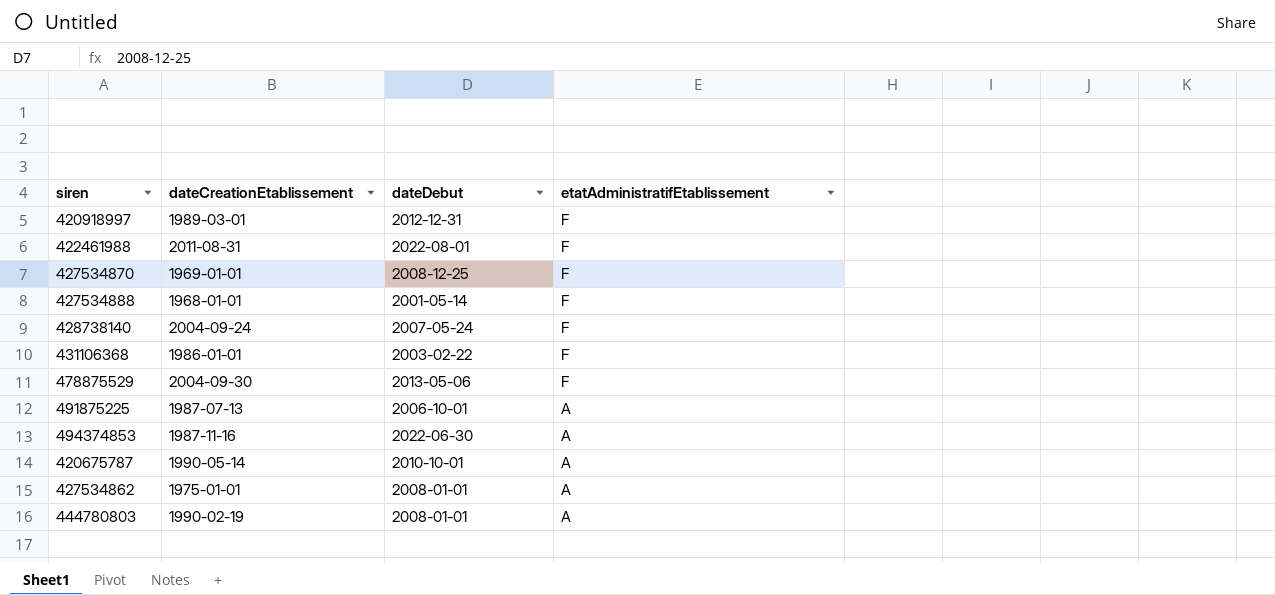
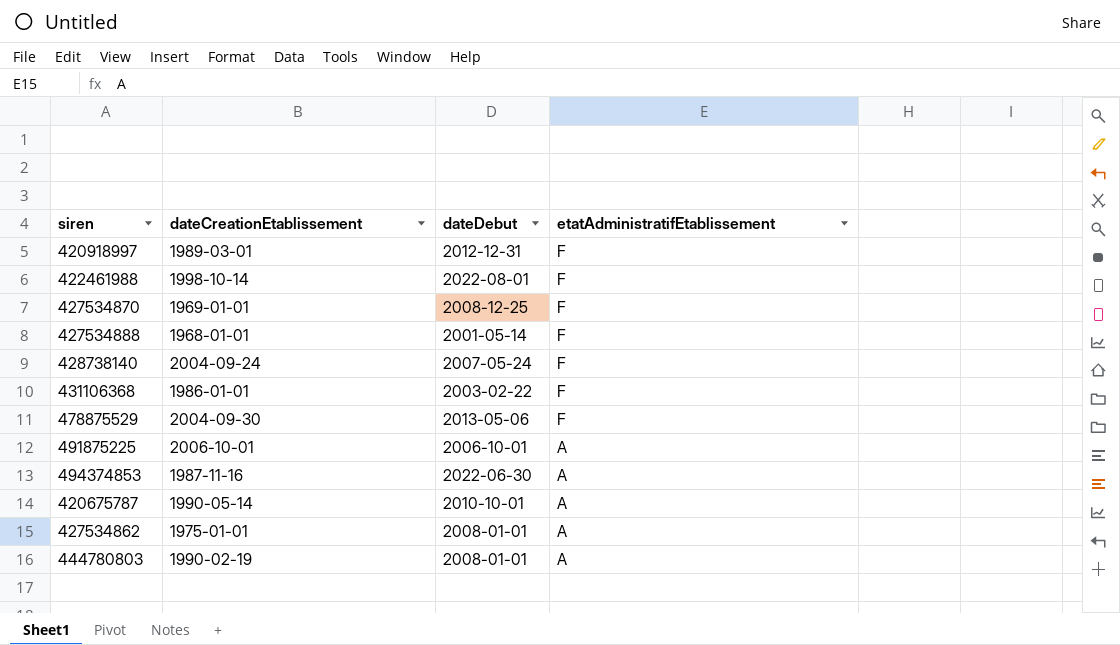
422461988 | dateCreationEtablissement: 2011-08-31 -> 1998-10-14
491875225 | dateCreationEtablissement: 1987-07-13 -> 2006-10-01

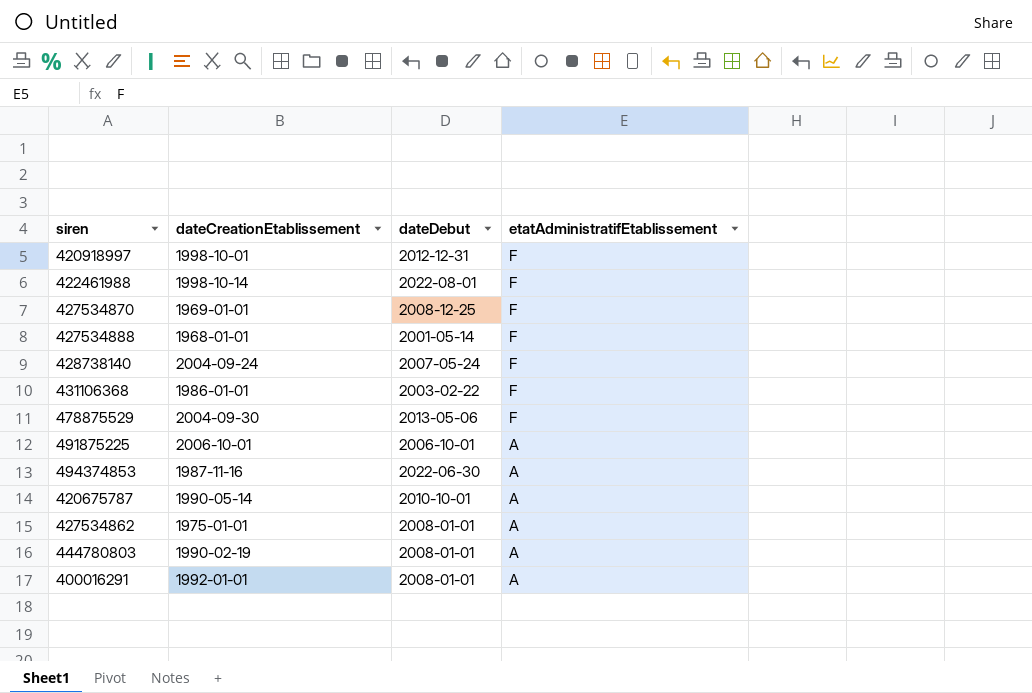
420918997 | dateCreationEtablissement: 1989-03-01 -> 1998-10-01
row 400016291: none -> 1992-01-01 | 2008-01-01 | A

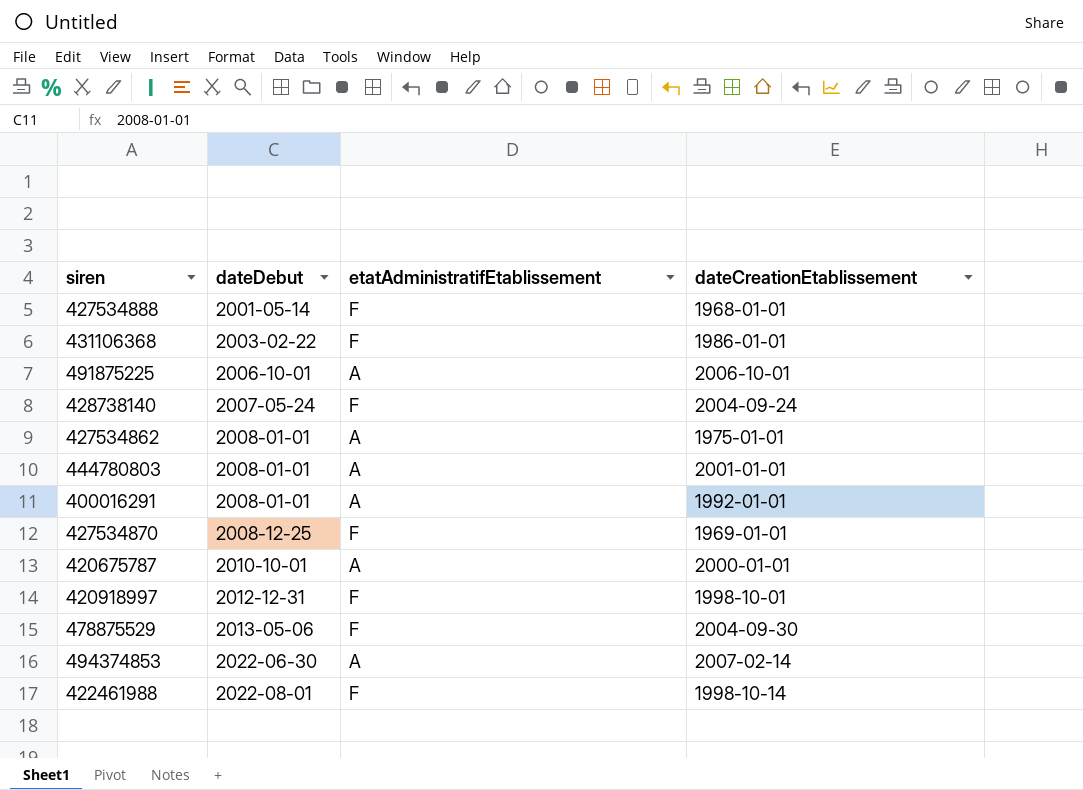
row order: etatAdministratifEtablissement descending -> dateDebut ascending
column dateCreationEtablissement | position: 2 -> 4
444780803 | dateCreationEtablissement: 1990-02-19 -> 2001-01-01
420675787 | dateCreationEtablissement: 1990-05-14 -> 2000-01-01
494374853 | dateCreationEtablissement: 1987-11-16 -> 2007-02-14

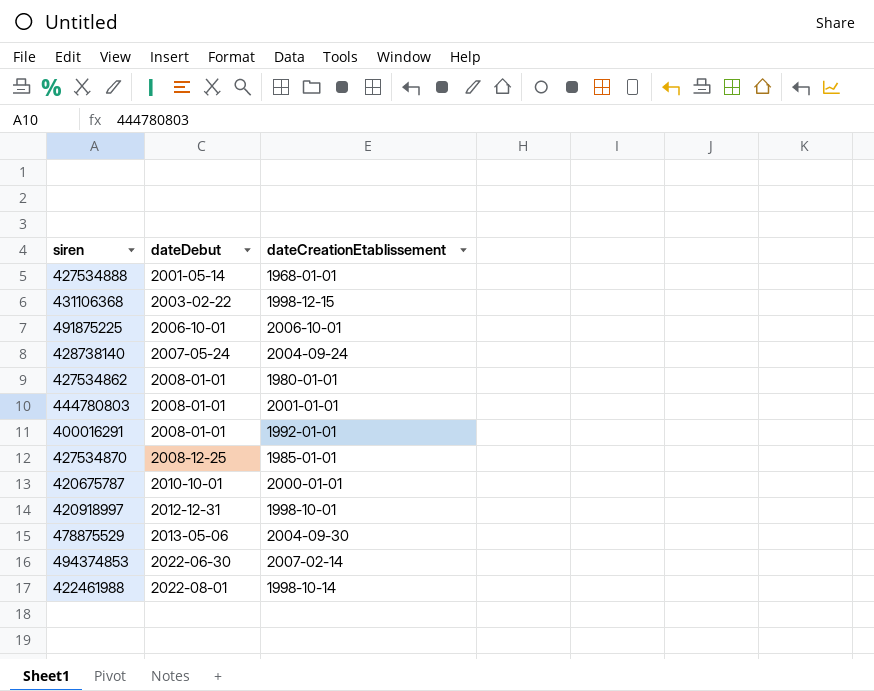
column etatAdministratifEtablissement | position: 3 -> none
431106368 | dateCreationEtablissement: 1986-01-01 -> 1998-12-15
427534862 | dateCreationEtablissement: 1975-01-01 -> 1980-01-01
427534870 | dateCreationEtablissement: 1969-01-01 -> 1985-01-01

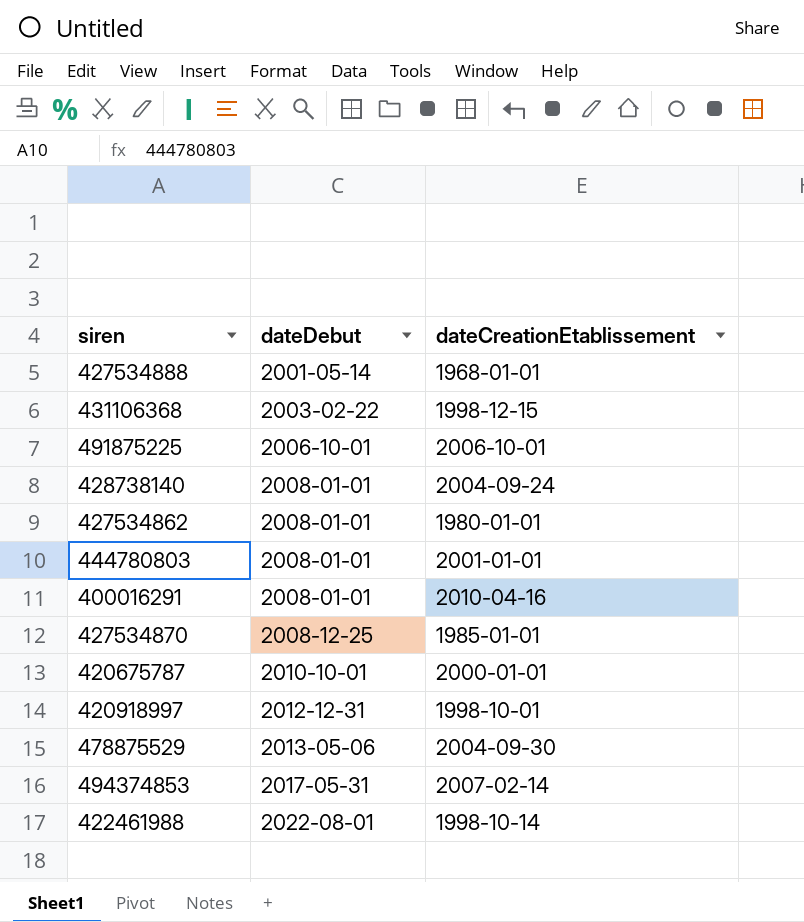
428738140 | dateDebut: 2007-05-24 -> 2008-01-01
400016291 | dateCreationEtablissement: 1992-01-01 -> 2010-04-16
494374853 | dateDebut: 2022-06-30 -> 2017-05-31

